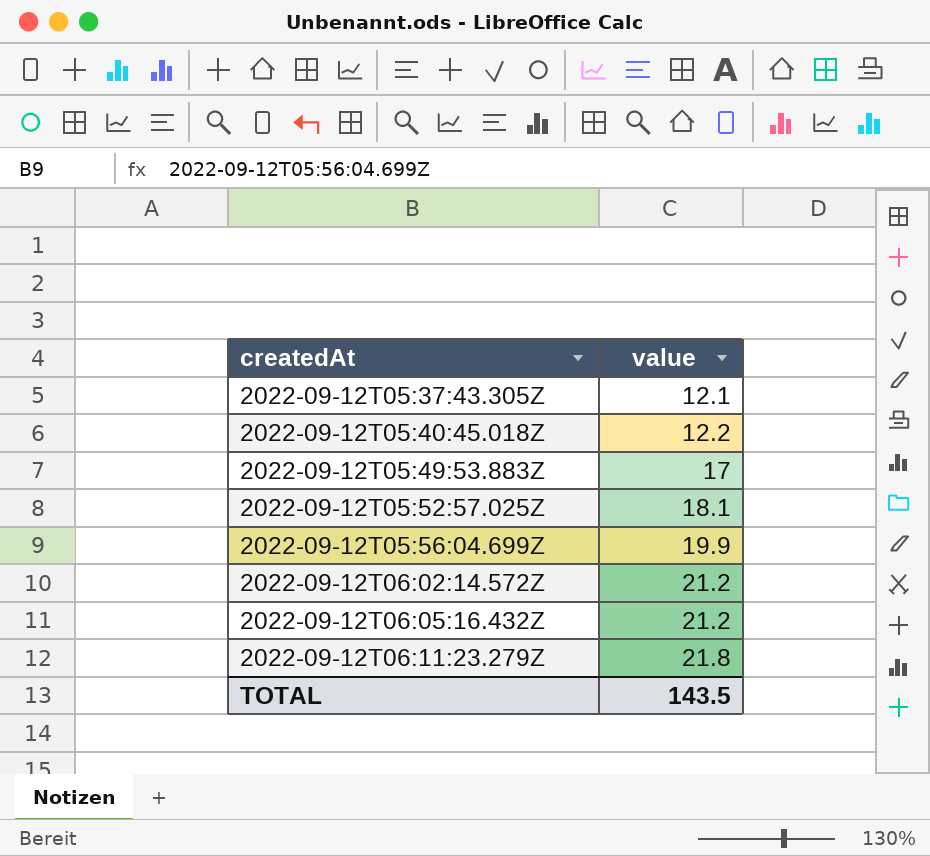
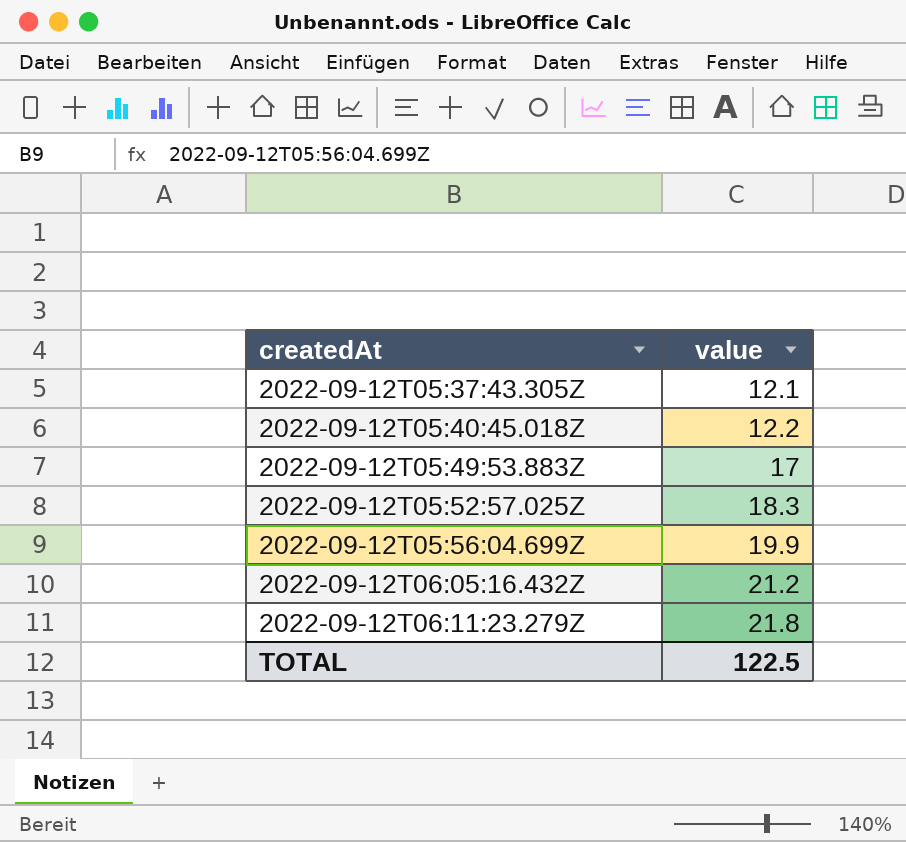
row 2022-09-12T06:02:14.572Z: 21.2 -> none
2022-09-12T05:52:57.025Z | value: 18.1 -> 18.3
TOTAL | value: 143.5 -> 122.5

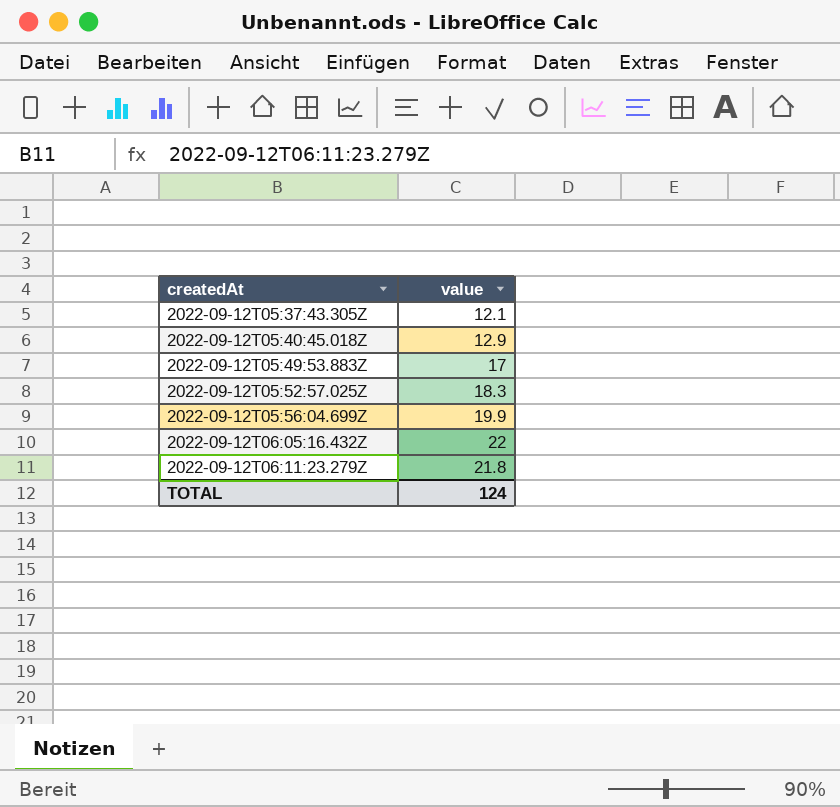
2022-09-12T05:40:45.018Z | value: 12.2 -> 12.9
2022-09-12T06:05:16.432Z | value: 21.2 -> 22
TOTAL | value: 122.5 -> 124

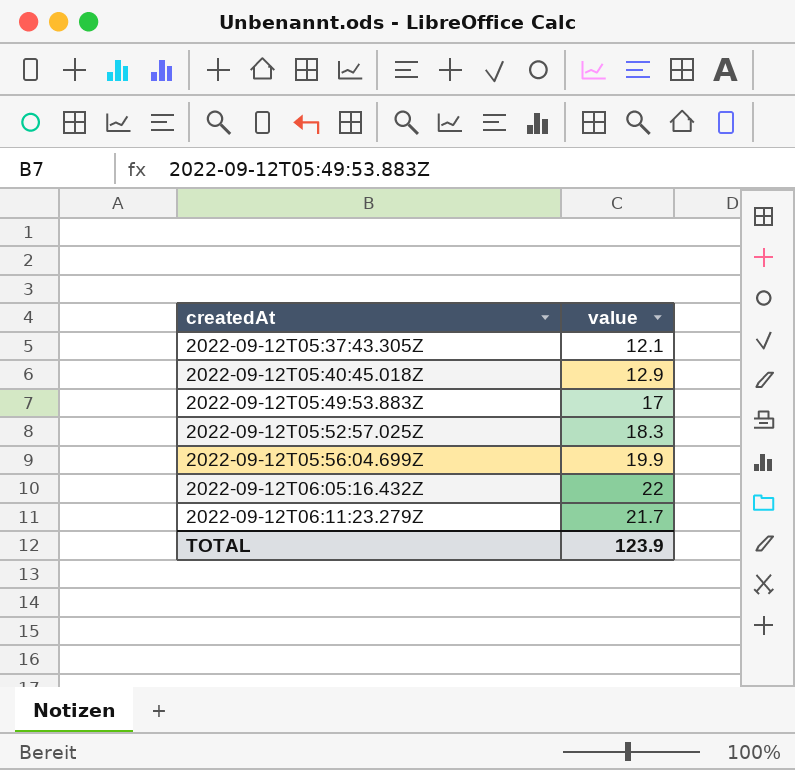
2022-09-12T06:11:23.279Z | value: 21.8 -> 21.7
TOTAL | value: 124 -> 123.9

